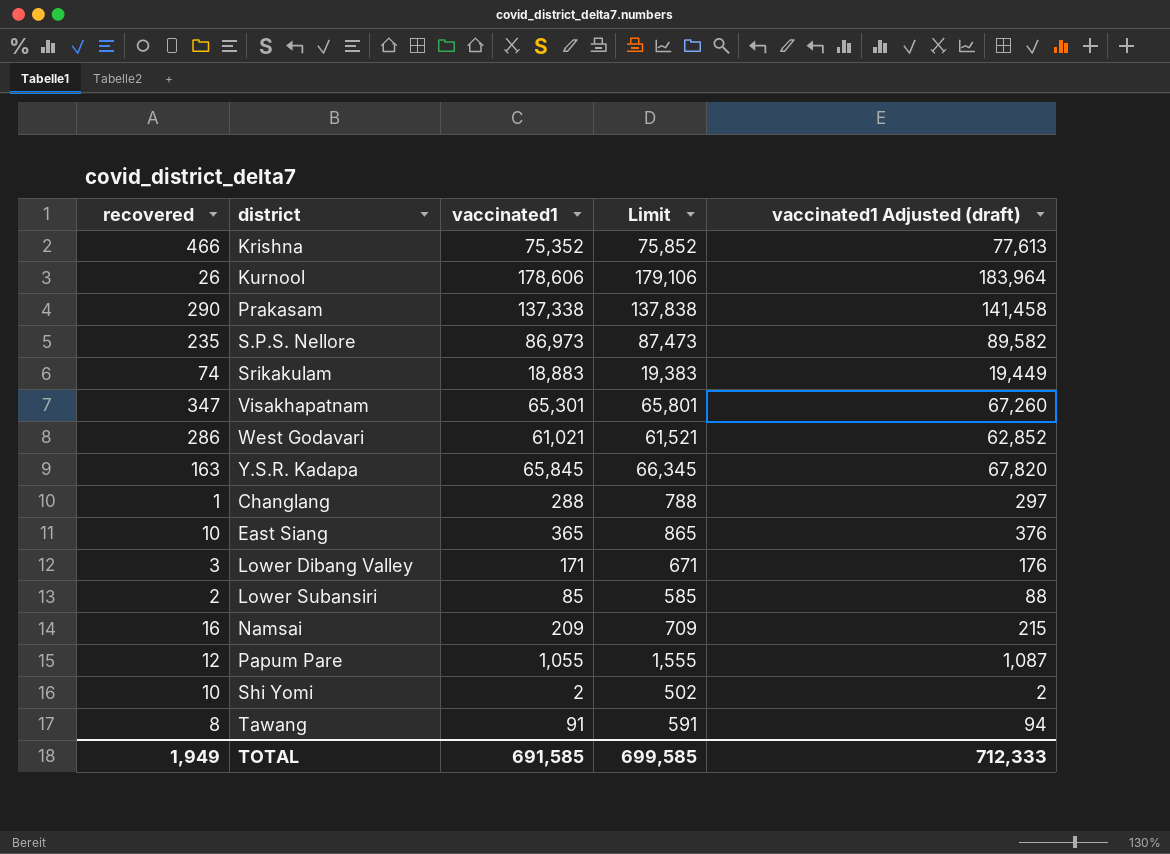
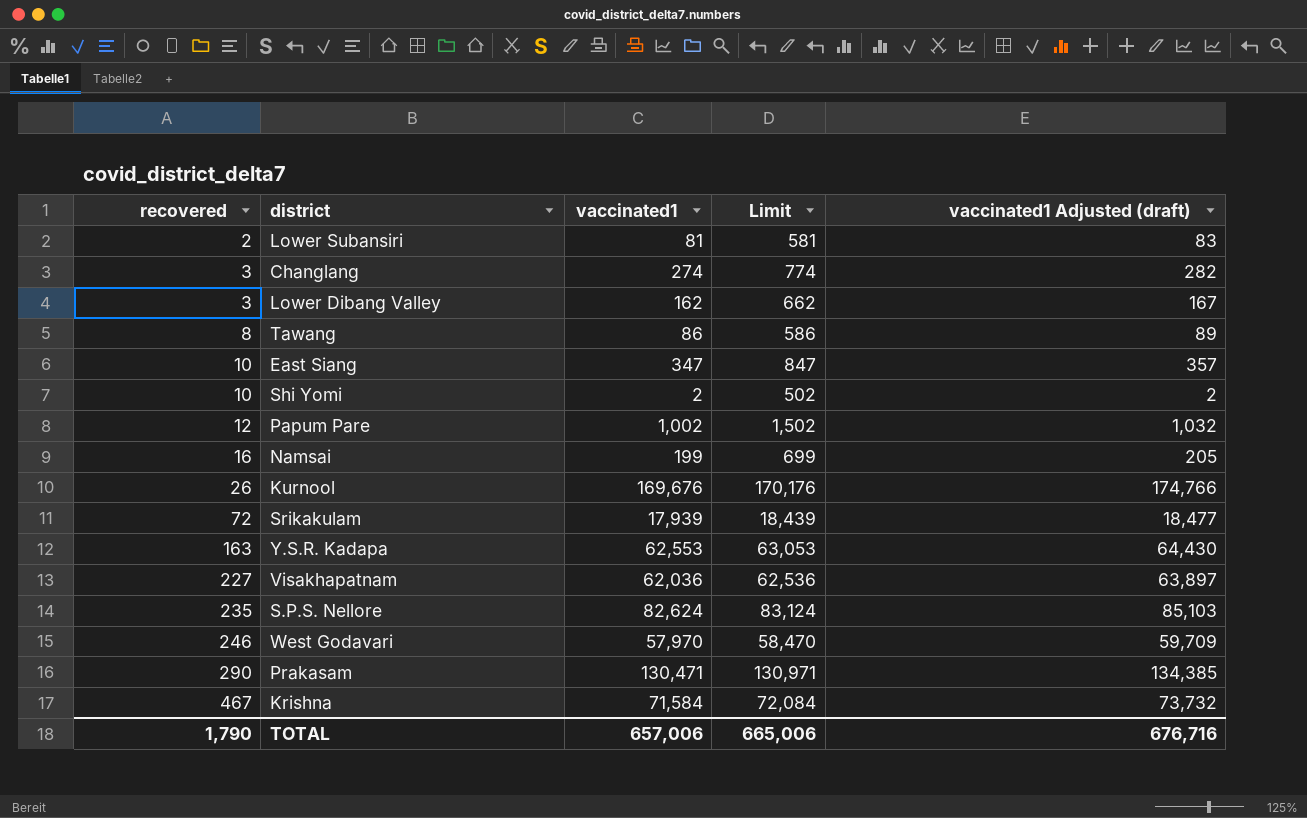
row order: none -> recovered ascending
Lower Subansiri | vaccinated1: 85 -> 81
Lower Subansiri | Limit: 585 -> 581
Lower Subansiri | vaccinated1 Adjusted (draft): 88 -> 83
Changlang | recovered: 1 -> 3
Changlang | vaccinated1: 288 -> 274
Changlang | Limit: 788 -> 774
Changlang | vaccinated1 Adjusted (draft): 297 -> 282
Lower Dibang Valley | vaccinated1: 171 -> 162
Lower Dibang Valley | Limit: 671 -> 662
Lower Dibang Valley | vaccinated1 Adjusted (draft): 176 -> 167
Tawang | vaccinated1: 91 -> 86
Tawang | Limit: 591 -> 586
Tawang | vaccinated1 Adjusted (draft): 94 -> 89
East Siang | vaccinated1: 365 -> 347
East Siang | Limit: 865 -> 847
East Siang | vaccinated1 Adjusted (draft): 376 -> 357
Papum Pare | vaccinated1: 1,055 -> 1,002
Papum Pare | Limit: 1,555 -> 1,502
Papum Pare | vaccinated1 Adjusted (draft): 1,087 -> 1,032
Namsai | vaccinated1: 209 -> 199
Namsai | Limit: 709 -> 699
Namsai | vaccinated1 Adjusted (draft): 215 -> 205
Kurnool | vaccinated1: 178,606 -> 169,676
Kurnool | Limit: 179,106 -> 170,176
Kurnool | vaccinated1 Adjusted (draft): 183,964 -> 174,766
Srikakulam | recovered: 74 -> 72
Srikakulam | vaccinated1: 18,883 -> 17,939
Srikakulam | Limit: 19,383 -> 18,439
Srikakulam | vaccinated1 Adjusted (draft): 19,449 -> 18,477
Y.S.R. Kadapa | vaccinated1: 65,845 -> 62,553
Y.S.R. Kadapa | Limit: 66,345 -> 63,053
Y.S.R. Kadapa | vaccinated1 Adjusted (draft): 67,820 -> 64,430
Visakhapatnam | recovered: 347 -> 227
Visakhapatnam | vaccinated1: 65,301 -> 62,036
Visakhapatnam | Limit: 65,801 -> 62,536
Visakhapatnam | vaccinated1 Adjusted (draft): 67,260 -> 63,897
S.P.S. Nellore | vaccinated1: 86,973 -> 82,624
S.P.S. Nellore | Limit: 87,473 -> 83,124
S.P.S. Nellore | vaccinated1 Adjusted (draft): 89,582 -> 85,103
West Godavari | recovered: 286 -> 246
West Godavari | vaccinated1: 61,021 -> 57,970
West Godavari | Limit: 61,521 -> 58,470
West Godavari | vaccinated1 Adjusted (draft): 62,852 -> 59,709
Prakasam | vaccinated1: 137,338 -> 130,471
Prakasam | Limit: 137,838 -> 130,971
Prakasam | vaccinated1 Adjusted (draft): 141,458 -> 134,385
Krishna | recovered: 466 -> 467
Krishna | vaccinated1: 75,352 -> 71,584
Krishna | Limit: 75,852 -> 72,084
Krishna | vaccinated1 Adjusted (draft): 77,613 -> 73,732
TOTAL | recovered: 1,949 -> 1,790
TOTAL | vaccinated1: 691,585 -> 657,006
TOTAL | Limit: 699,585 -> 665,006
TOTAL | vaccinated1 Adjusted (draft): 712,333 -> 676,716

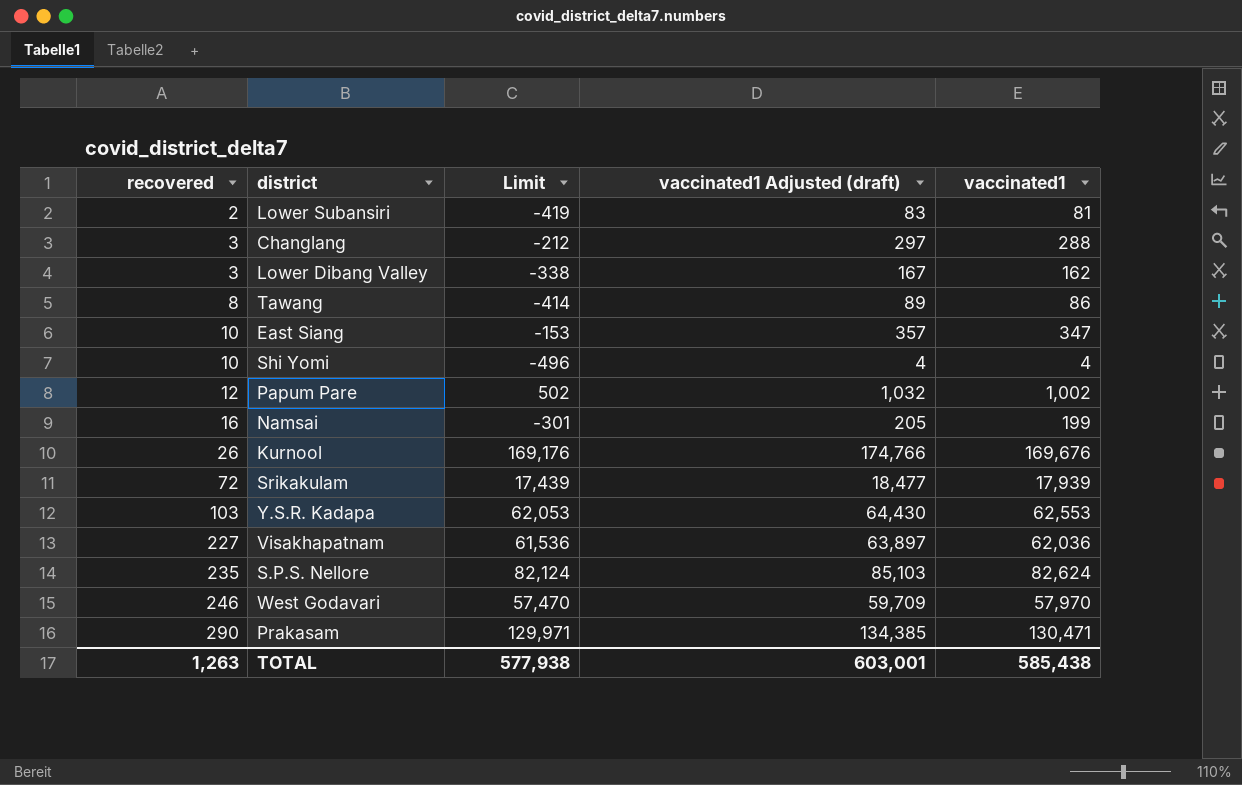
column Limit | formula: [vaccinated1] + 500 -> [vaccinated1] - 500
column vaccinated1 | position: 3 -> 5
row Krishna: 467 | 71,584 | 72,084 | 73,732 -> none
Changlang | vaccinated1 Adjusted (draft): 282 -> 297
Changlang | vaccinated1: 274 -> 288
Shi Yomi | vaccinated1 Adjusted (draft): 2 -> 4
Shi Yomi | vaccinated1: 2 -> 4
Y.S.R. Kadapa | recovered: 163 -> 103
TOTAL | recovered: 1,790 -> 1,263
TOTAL | Limit: 665,006 -> 577,938
TOTAL | vaccinated1 Adjusted (draft): 676,716 -> 603,001
TOTAL | vaccinated1: 657,006 -> 585,438

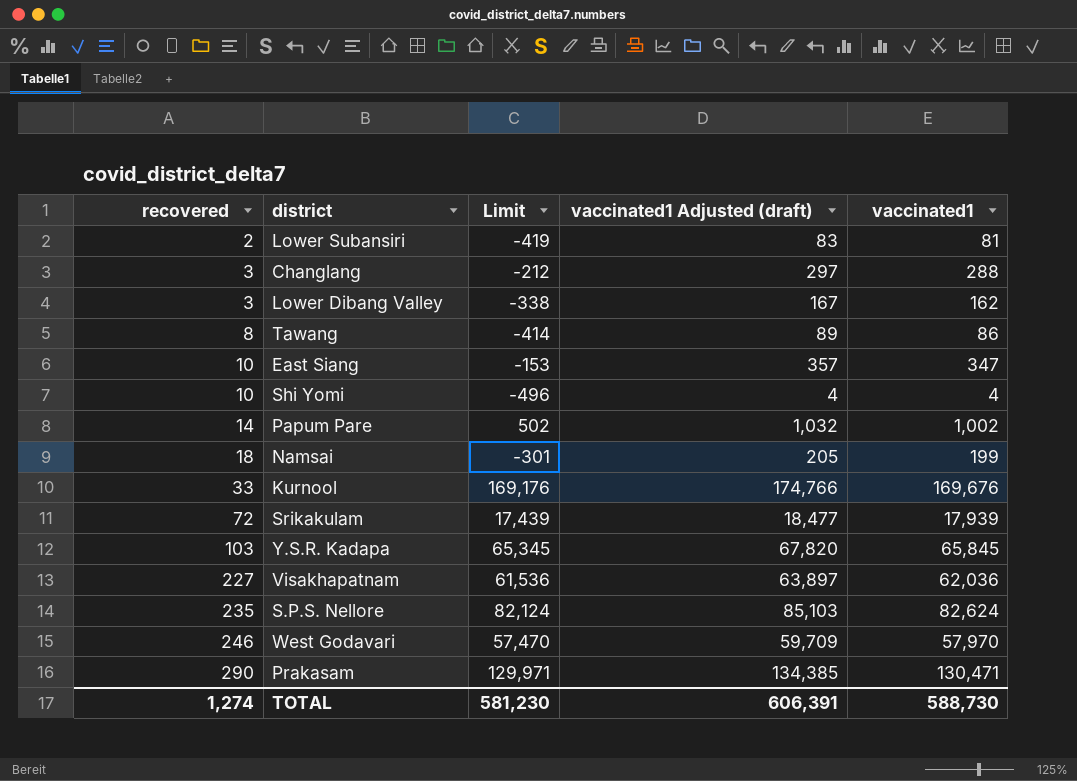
Papum Pare | recovered: 12 -> 14
Namsai | recovered: 16 -> 18
Kurnool | recovered: 26 -> 33
Y.S.R. Kadapa | Limit: 62,053 -> 65,345
Y.S.R. Kadapa | vaccinated1 Adjusted (draft): 64,430 -> 67,820
Y.S.R. Kadapa | vaccinated1: 62,553 -> 65,845
TOTAL | recovered: 1,263 -> 1,274
TOTAL | Limit: 577,938 -> 581,230
TOTAL | vaccinated1 Adjusted (draft): 603,001 -> 606,391
TOTAL | vaccinated1: 585,438 -> 588,730

